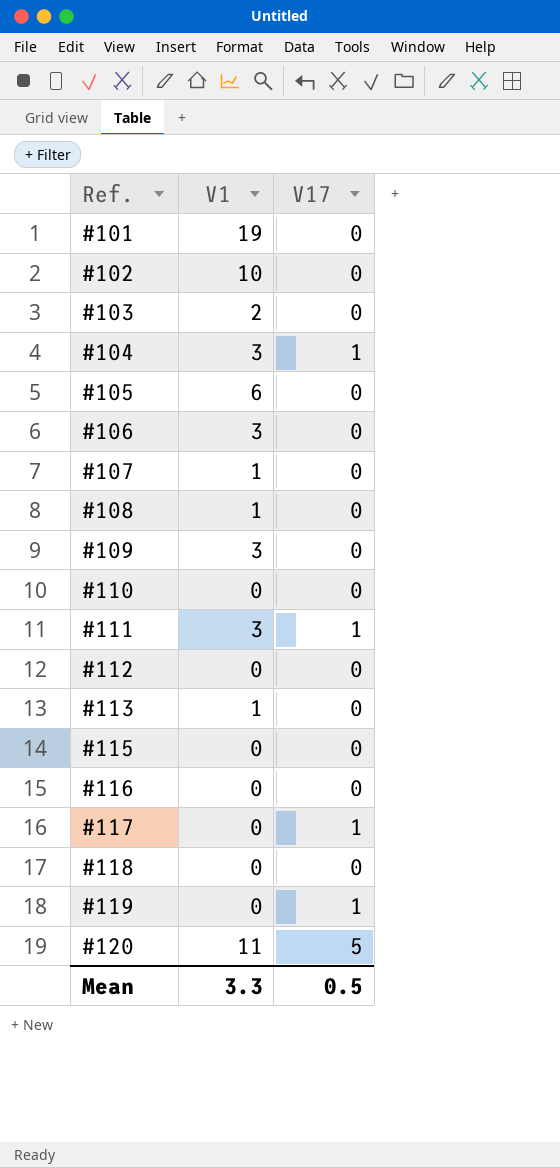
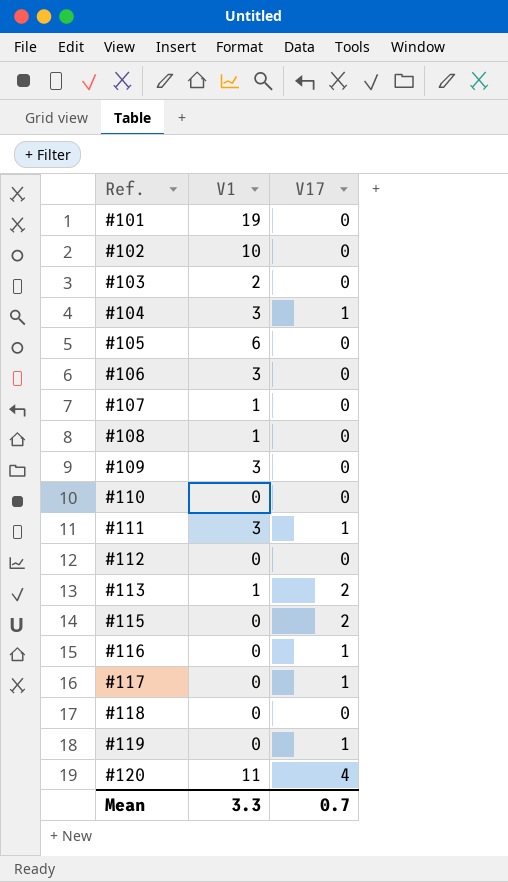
#113 | V17: 0 -> 2
#115 | V17: 0 -> 2
#116 | V17: 0 -> 1
#120 | V17: 5 -> 4
Mean | V17: 0.5 -> 0.7

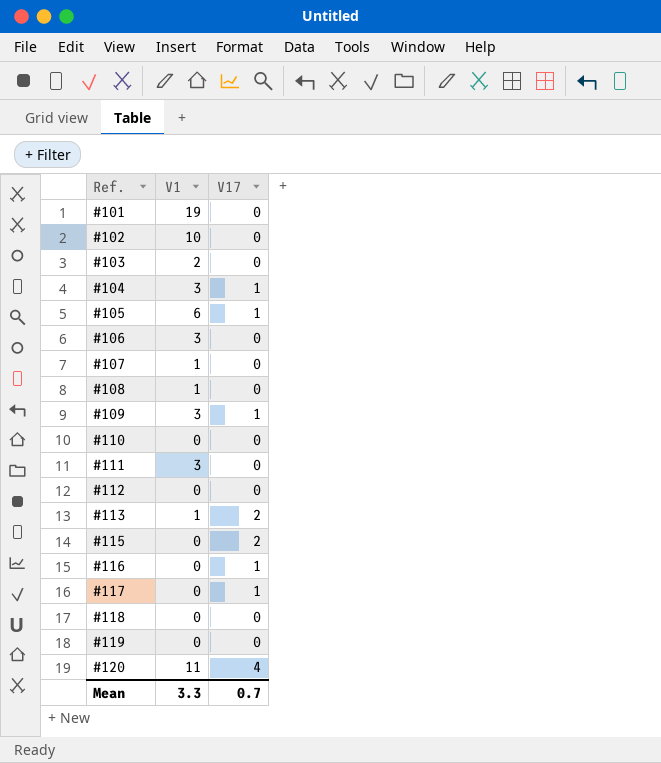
#105 | V17: 0 -> 1
#109 | V17: 0 -> 1
#111 | V17: 1 -> 0
#119 | V17: 1 -> 0

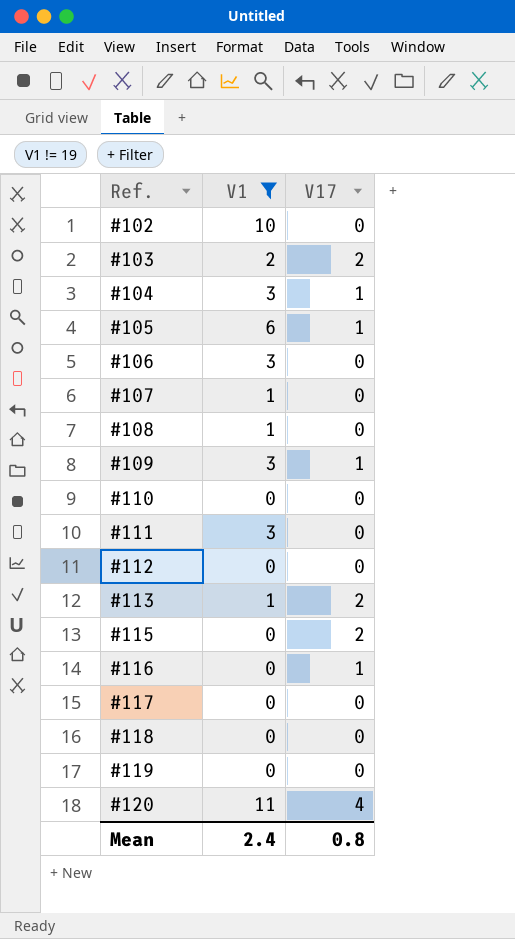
filter: none -> V1 != 19
#103 | V17: 0 -> 2
#117 | V17: 1 -> 0
Mean | V1: 3.3 -> 2.4
Mean | V17: 0.7 -> 0.8

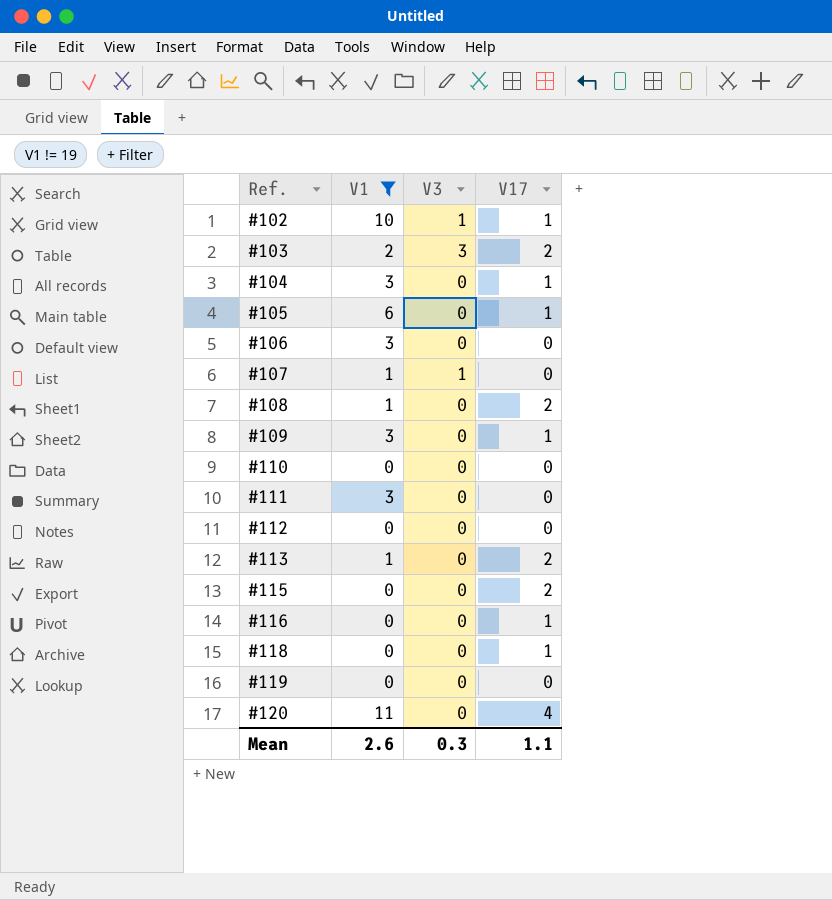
column V3 | position: none -> 3
row #117: 0 | 0 -> none
#102 | V17: 0 -> 1
#108 | V17: 0 -> 2
#118 | V17: 0 -> 1
Mean | V1: 2.4 -> 2.6
Mean | V17: 0.8 -> 1.1

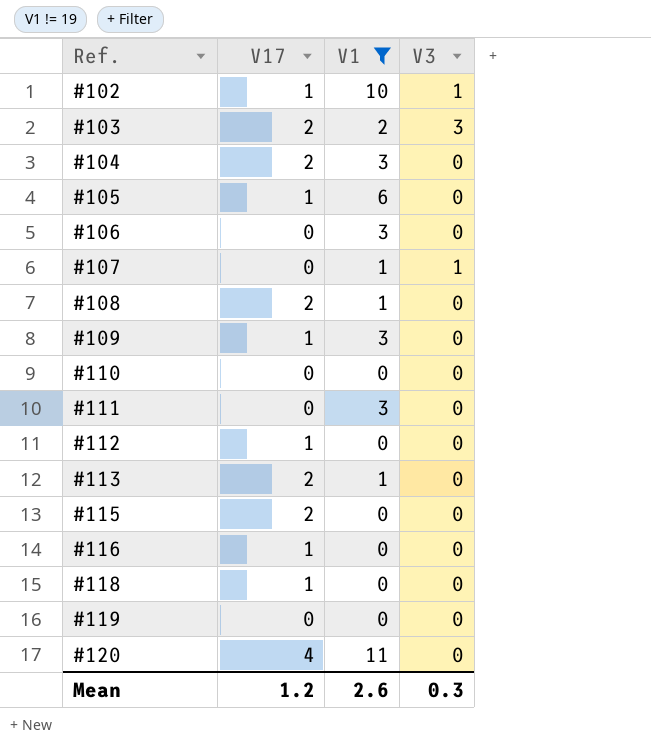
column V17 | position: 4 -> 2
#104 | V17: 1 -> 2
#112 | V17: 0 -> 1
Mean | V17: 1.1 -> 1.2

